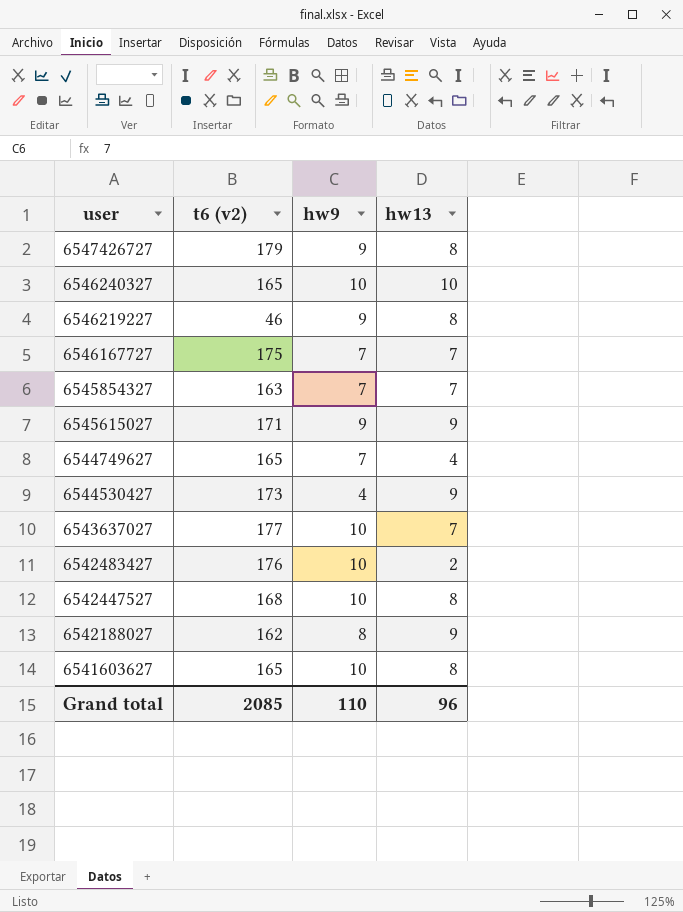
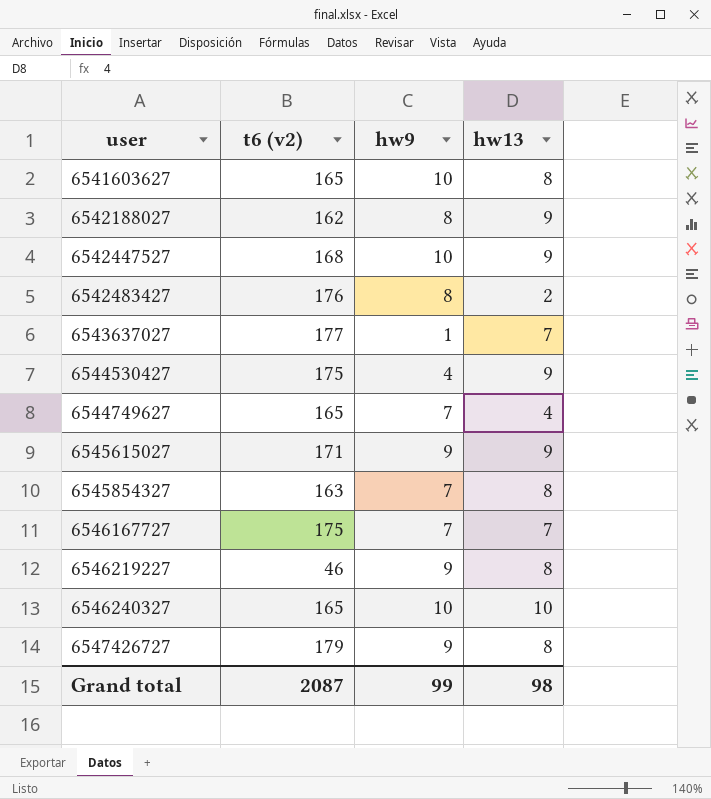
row order: user descending -> user ascending
6542447527 | hw13: 8 -> 9
6542483427 | hw9: 10 -> 8
6543637027 | hw9: 10 -> 1
6544530427 | t6 (v2): 173 -> 175
6545854327 | hw13: 7 -> 8
Grand total | t6 (v2): 2085 -> 2087
Grand total | hw9: 110 -> 99
Grand total | hw13: 96 -> 98

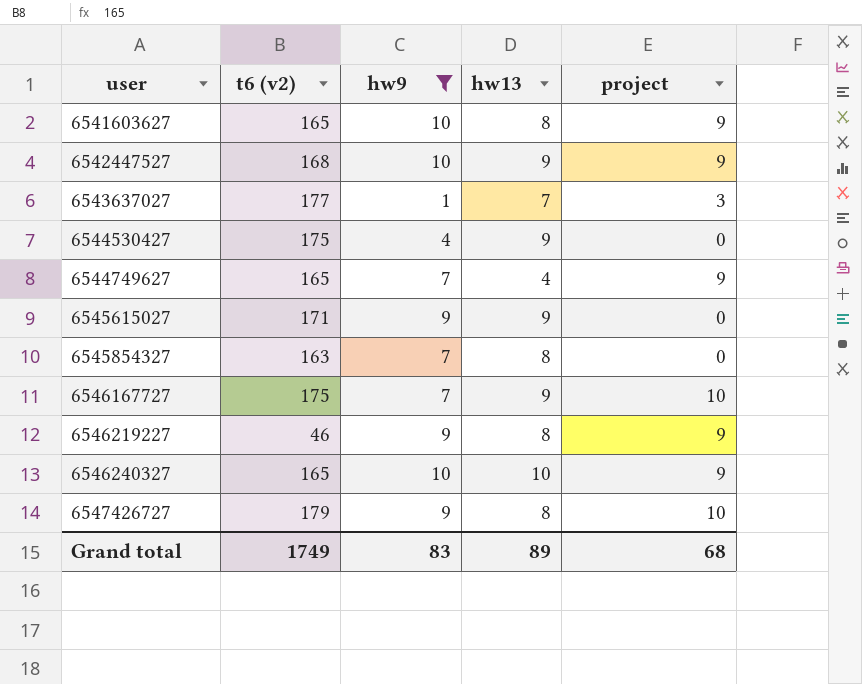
filter: none -> hw9 != 8
column project | position: none -> 5
6546167727 | hw13: 7 -> 9
Grand total | t6 (v2): 2087 -> 1749
Grand total | hw9: 99 -> 83
Grand total | hw13: 98 -> 89

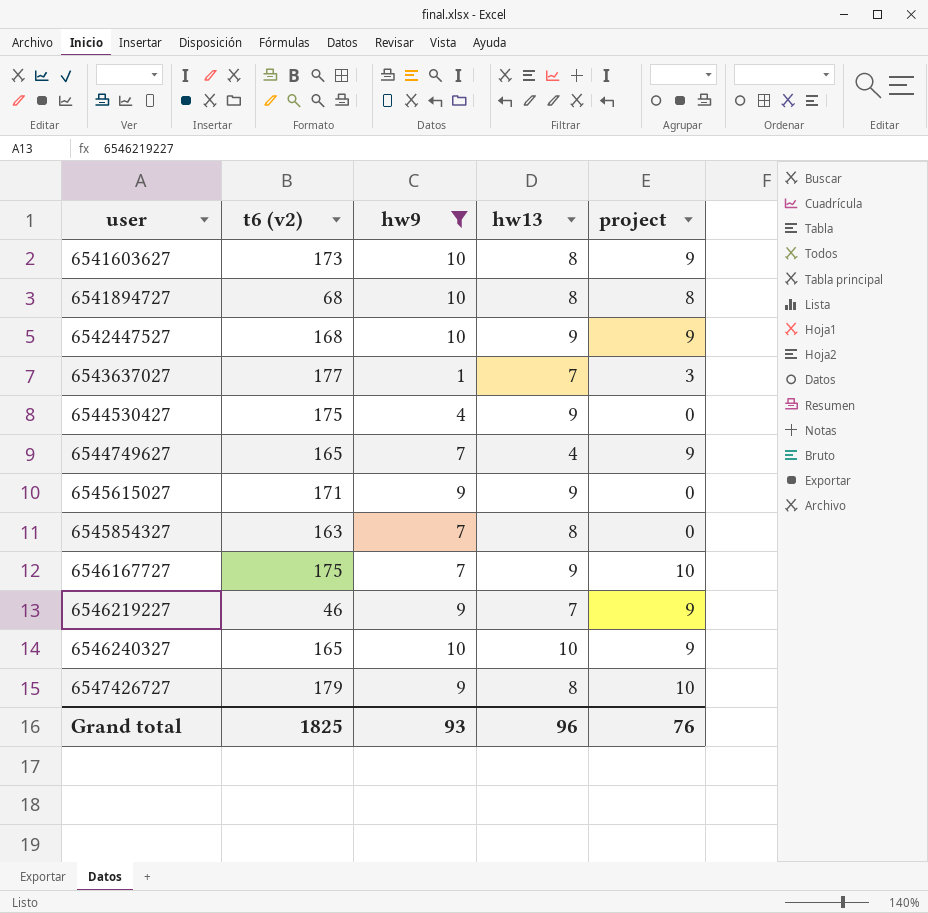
6541603627 | t6 (v2): 165 -> 173
row 6541894727: none -> 68 | 10 | 8 | 8
6546219227 | hw13: 8 -> 7
Grand total | t6 (v2): 1749 -> 1825
Grand total | hw9: 83 -> 93
Grand total | hw13: 89 -> 96
Grand total | project: 68 -> 76

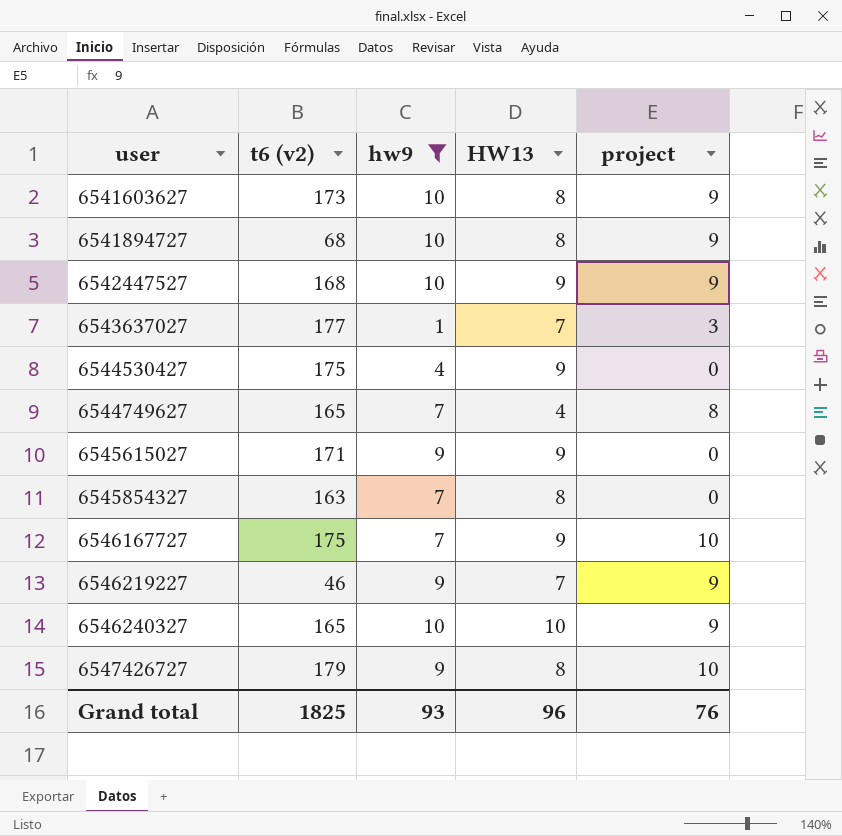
column name: hw13 -> HW13
6541894727 | project: 8 -> 9
6544749627 | project: 9 -> 8

